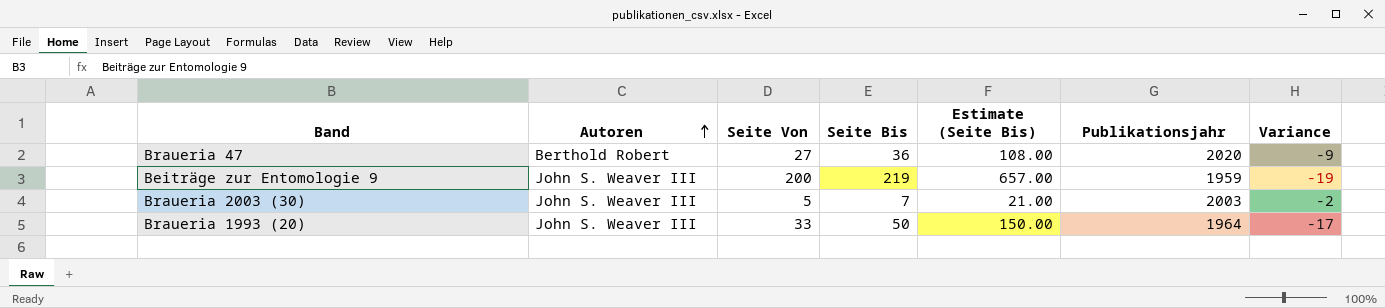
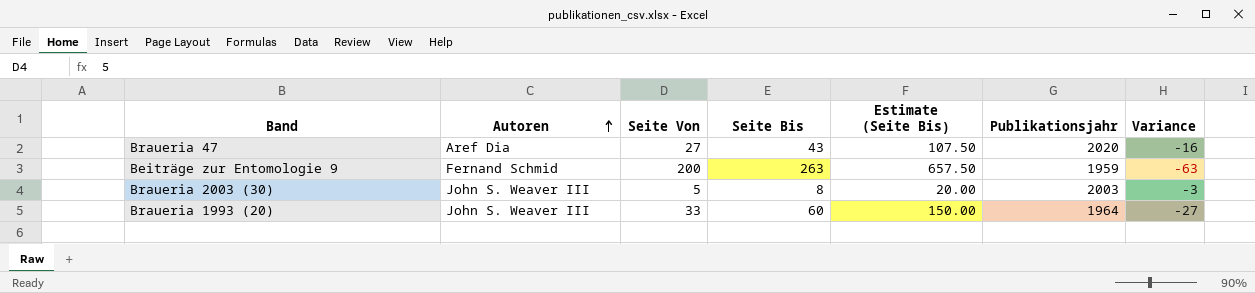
column Estimate (Seite Bis) | formula: [Seite Bis] * 3 -> [Seite Bis] * 2.5
Braueria 47 | Autoren: Berthold Robert -> Aref Dia
Braueria 47 | Seite Bis: 36 -> 43
Braueria 47 | Variance: -9 -> -16
Beiträge zur Entomologie 9 | Autoren: John S. Weaver III -> Fernand Schmid
Beiträge zur Entomologie 9 | Seite Bis: 219 -> 263
Beiträge zur Entomologie 9 | Variance: -19 -> -63
Braueria 2003 (30) | Seite Bis: 7 -> 8
Braueria 2003 (30) | Variance: -2 -> -3
Braueria 1993 (20) | Seite Bis: 50 -> 60
Braueria 1993 (20) | Variance: -17 -> -27

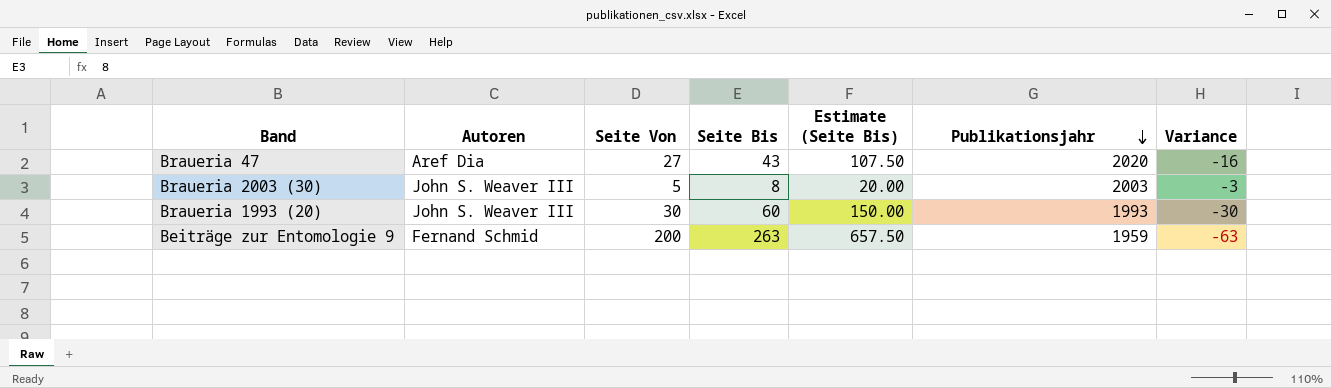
row order: Autoren ascending -> Publikationsjahr descending
Braueria 1993 (20) | Seite Von: 33 -> 30
Braueria 1993 (20) | Publikationsjahr: 1964 -> 1993
Braueria 1993 (20) | Variance: -27 -> -30

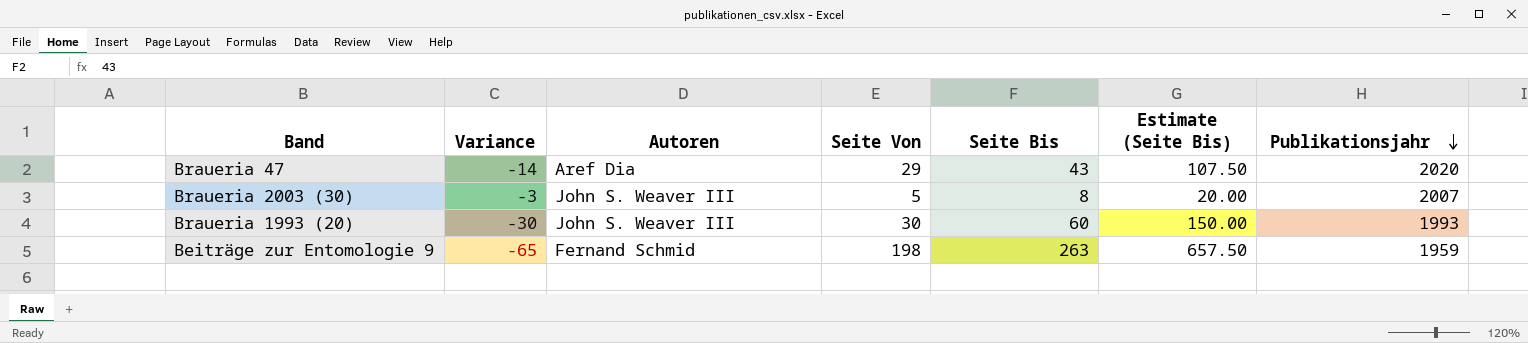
column Variance | position: 7 -> 2
Braueria 47 | Variance: -16 -> -14
Braueria 47 | Seite Von: 27 -> 29
Braueria 2003 (30) | Publikationsjahr: 2003 -> 2007
Beiträge zur Entomologie 9 | Variance: -63 -> -65
Beiträge zur Entomologie 9 | Seite Von: 200 -> 198

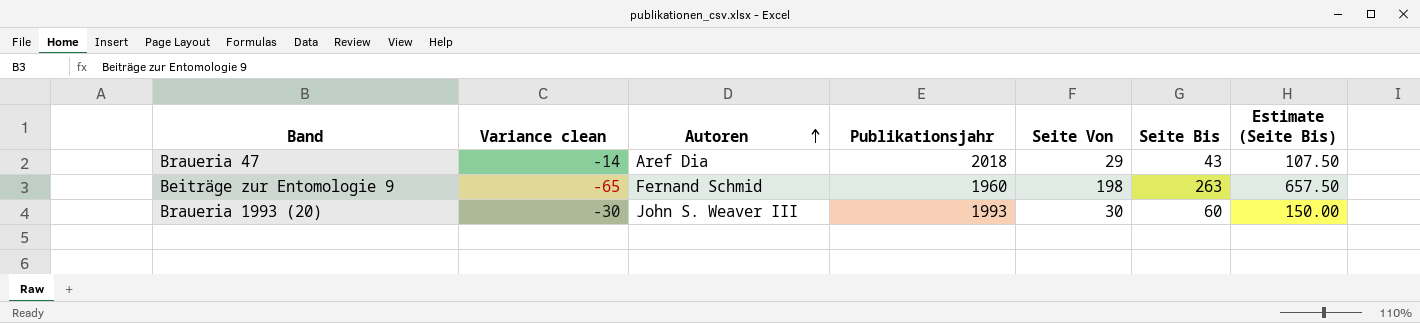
row order: Publikationsjahr descending -> Autoren ascending
column name: Variance -> Variance clean
column Publikationsjahr | position: 7 -> 4
row Braueria 2003 (30): -3 | John S. Weaver III | 5 | 8 | 20.00 | 2007 -> none
Braueria 47 | Publikationsjahr: 2020 -> 2018
Beiträge zur Entomologie 9 | Publikationsjahr: 1959 -> 1960

